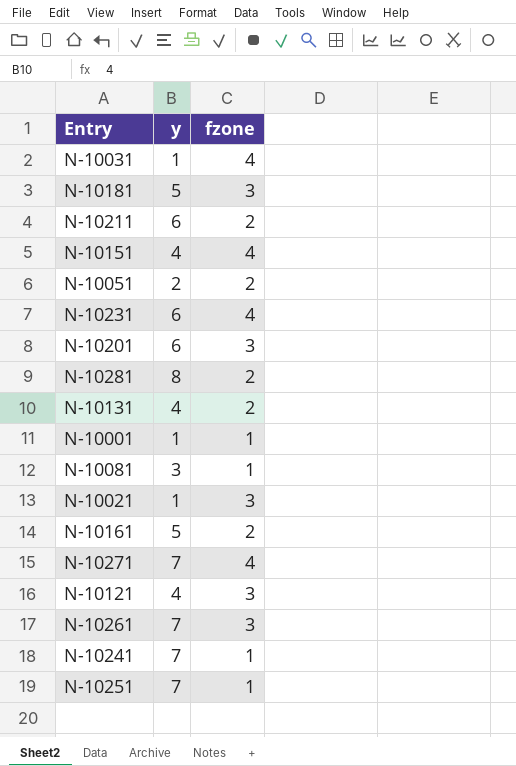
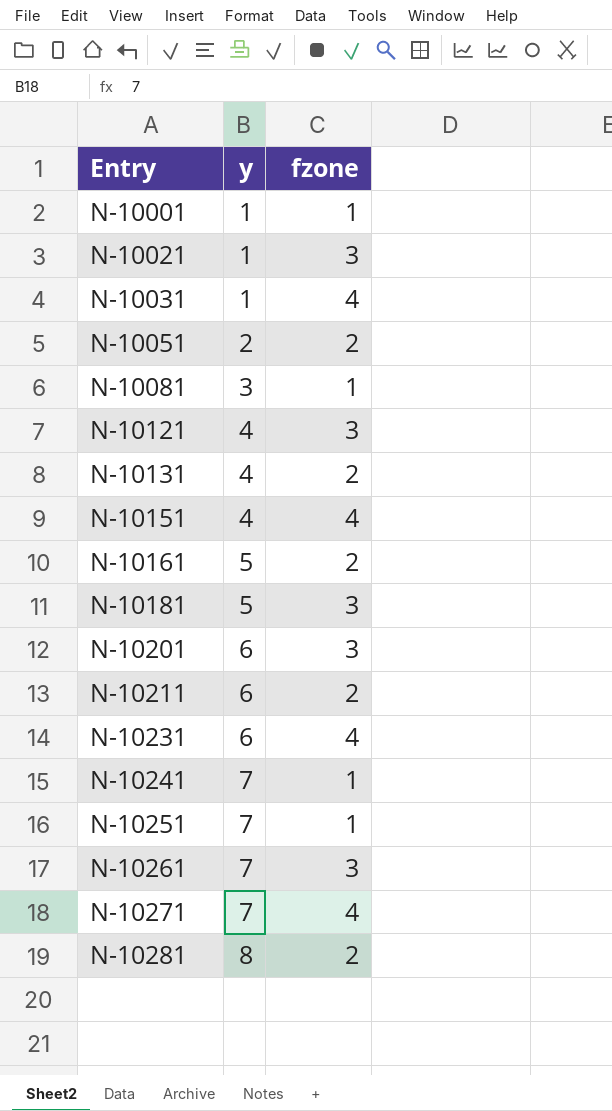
row order: none -> Entry ascending

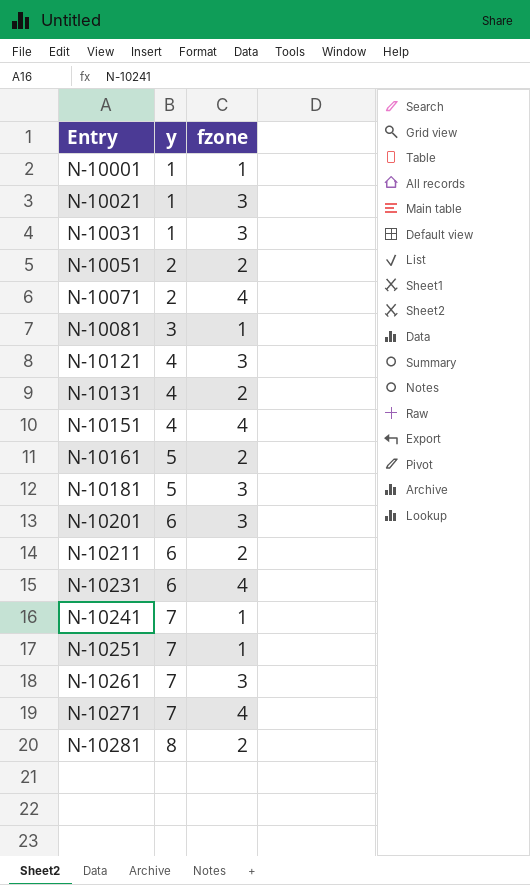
N-10031 | fzone: 4 -> 3
row N-10071: none -> 2 | 4

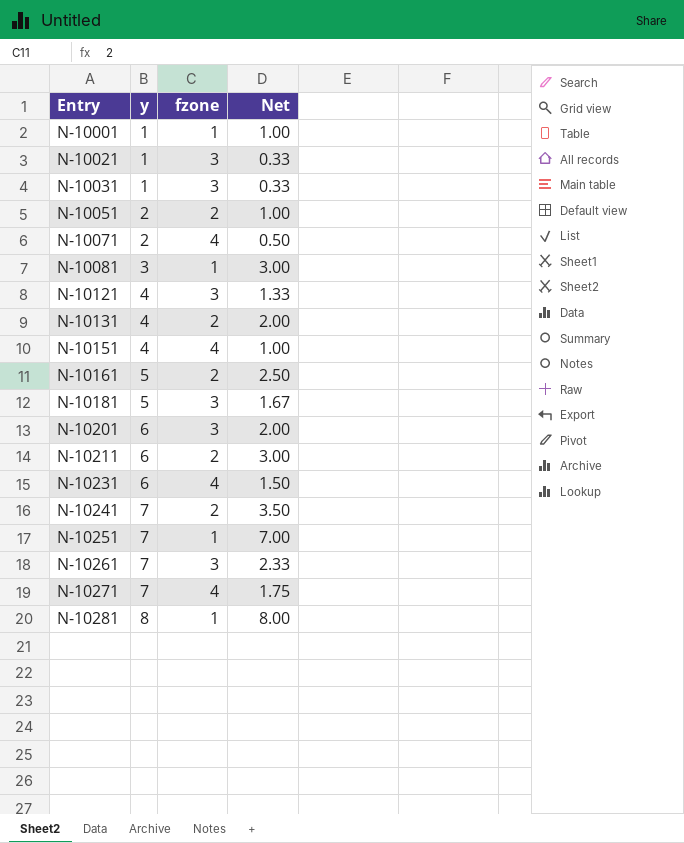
column Net | formula: none -> [y] / [fzone]
N-10241 | fzone: 1 -> 2
N-10281 | fzone: 2 -> 1

